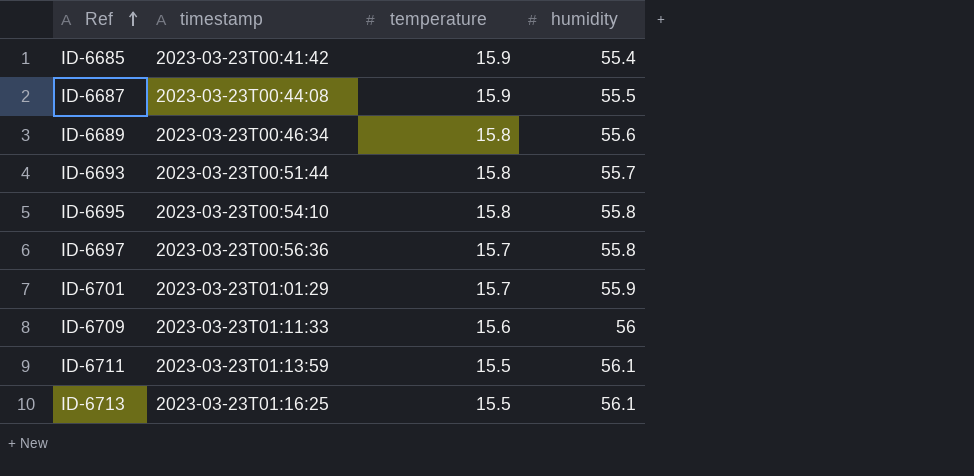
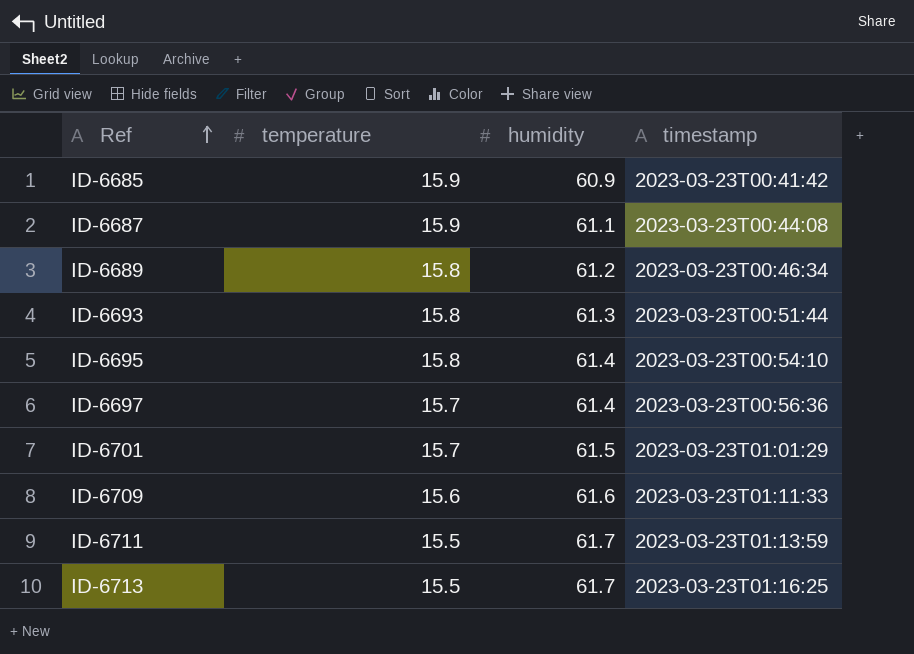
column timestamp | position: 2 -> 4
ID-6685 | humidity: 55.4 -> 60.9
ID-6687 | humidity: 55.5 -> 61.1
ID-6689 | humidity: 55.6 -> 61.2
ID-6693 | humidity: 55.7 -> 61.3
ID-6695 | humidity: 55.8 -> 61.4
ID-6697 | humidity: 55.8 -> 61.4
ID-6701 | humidity: 55.9 -> 61.5
ID-6709 | humidity: 56 -> 61.6
ID-6711 | humidity: 56.1 -> 61.7
ID-6713 | humidity: 56.1 -> 61.7

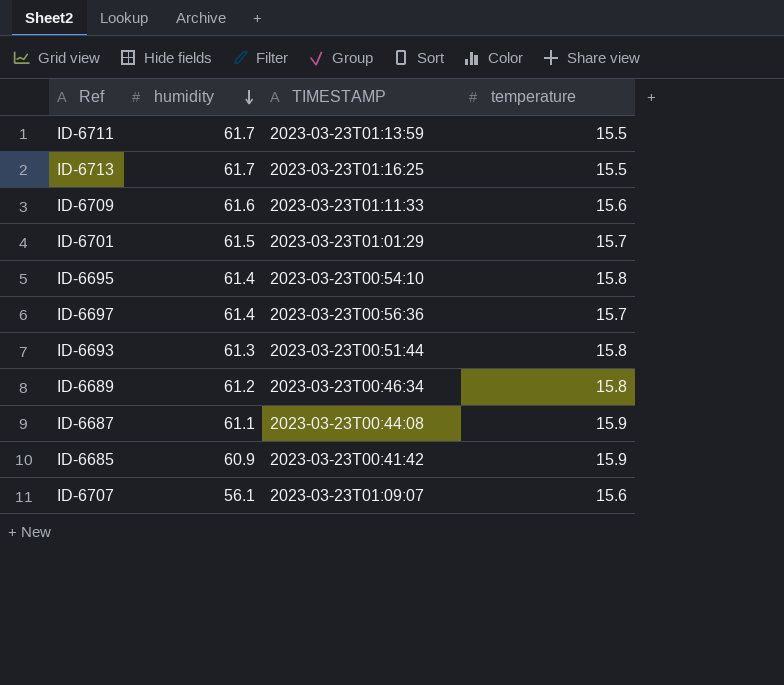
row order: Ref ascending -> humidity descending
column name: timestamp -> TIMESTAMP
column temperature | position: 2 -> 4
row ID-6707: none -> 56.1 | 2023-03-23T01:09:07 | 15.6

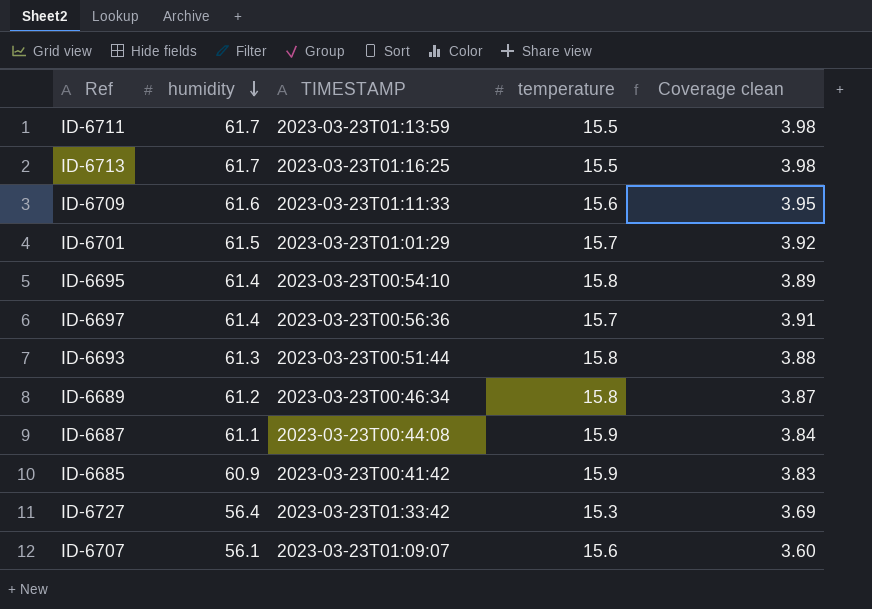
column Coverage clean | formula: none -> [humidity] / [temperature]
row ID-6727: none -> 56.4 | 2023-03-23T01:33:42 | 15.3 | 3.69

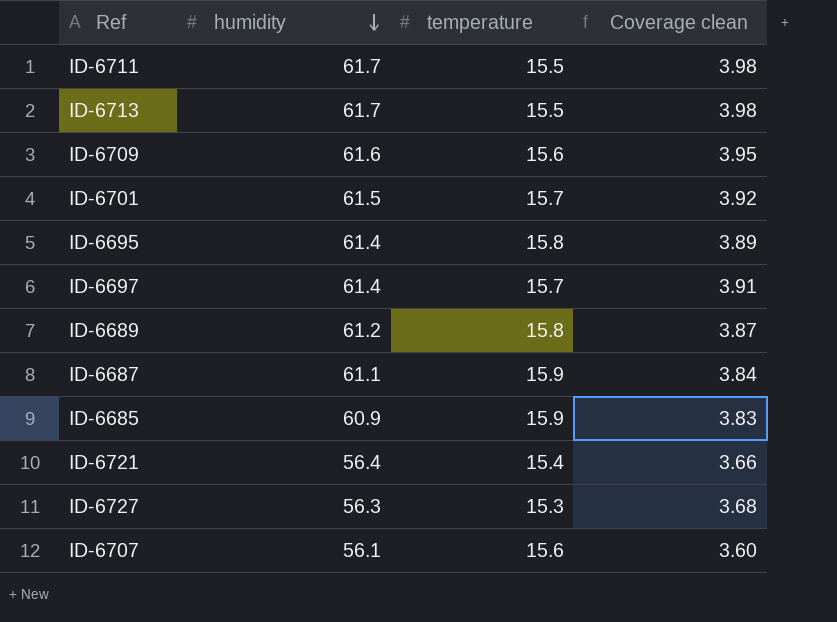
column TIMESTAMP | position: 3 -> none
row ID-6693: 61.3 | 2023-03-23T00:51:44 | 15.8 | 3.88 -> none
row ID-6721: none -> 56.4 | 15.4 | 3.66
ID-6727 | humidity: 56.4 -> 56.3
ID-6727 | Coverage clean: 3.69 -> 3.68

